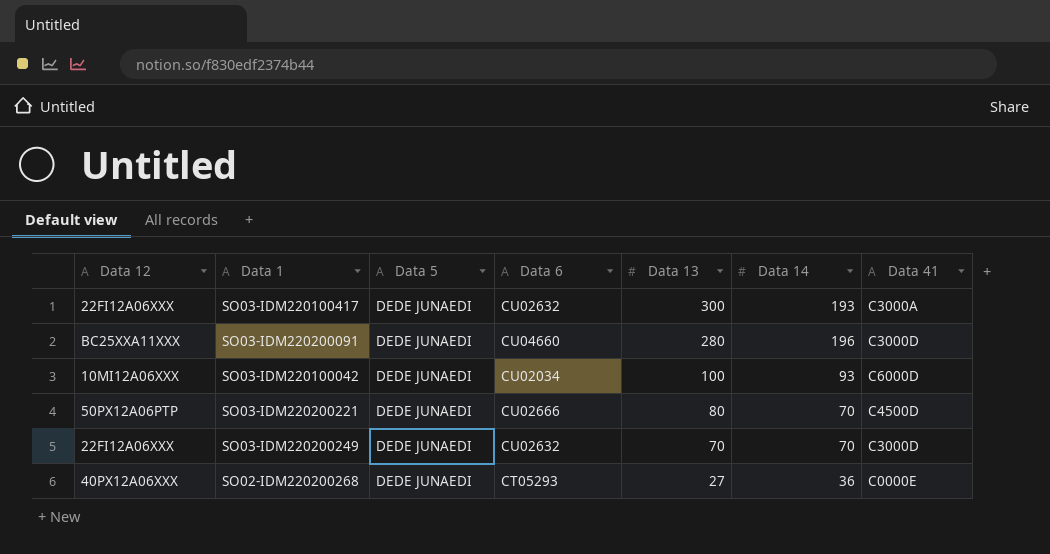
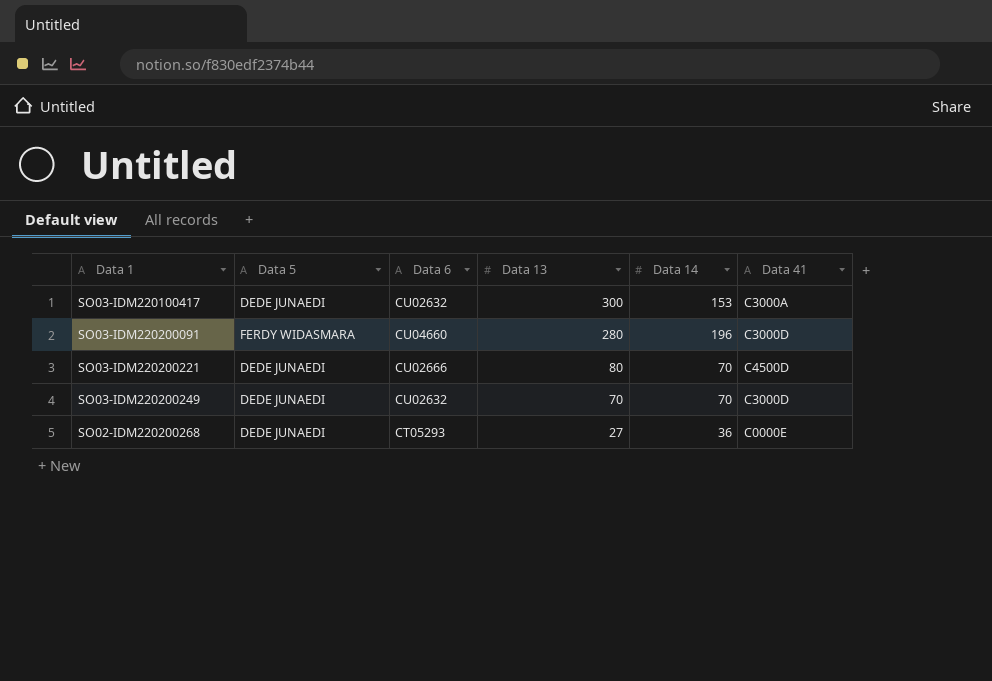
column Data 12 | position: 1 -> none
row SO03-IDM220100042: 10MI12A06XXX | DEDE JUNAEDI | CU02034 | 100 | 93 | C6000D -> none
SO03-IDM220100417 | Data 14: 193 -> 153
SO03-IDM220200091 | Data 5: DEDE JUNAEDI -> FERDY WIDASMARA

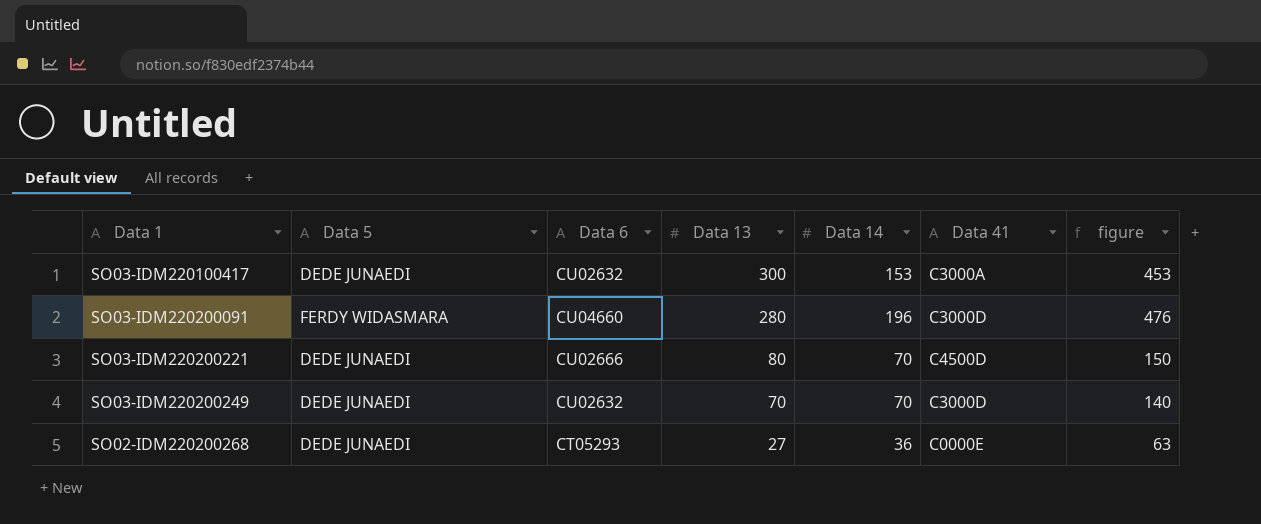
column figure | formula: none -> [Data 13] + [Data 14]

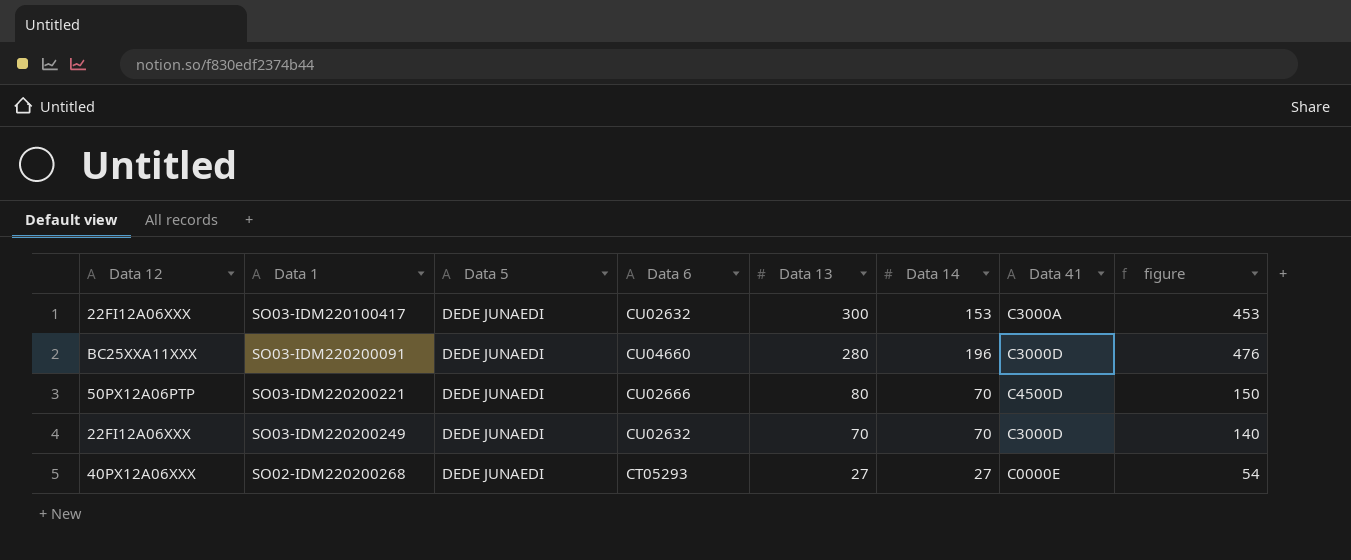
column Data 12 | position: none -> 1
SO03-IDM220200091 | Data 5: FERDY WIDASMARA -> DEDE JUNAEDI
SO02-IDM220200268 | Data 14: 36 -> 27
SO02-IDM220200268 | figure: 63 -> 54

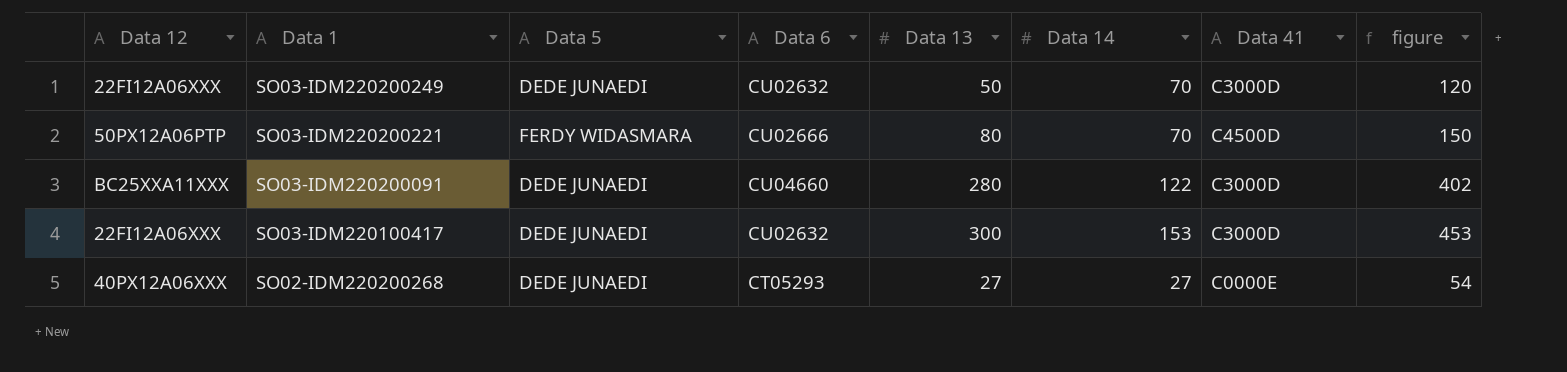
row order: Data 13 descending -> Data 1 descending
SO03-IDM220200249 | Data 13: 70 -> 50
SO03-IDM220200249 | figure: 140 -> 120
SO03-IDM220200221 | Data 5: DEDE JUNAEDI -> FERDY WIDASMARA
SO03-IDM220200091 | Data 14: 196 -> 122
SO03-IDM220200091 | figure: 476 -> 402
SO03-IDM220100417 | Data 41: C3000A -> C3000D

